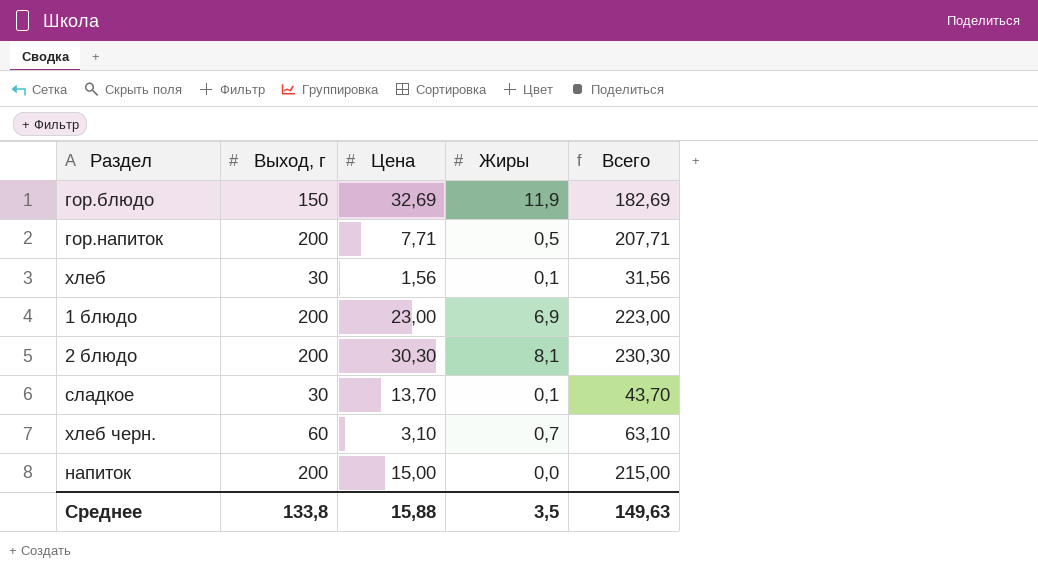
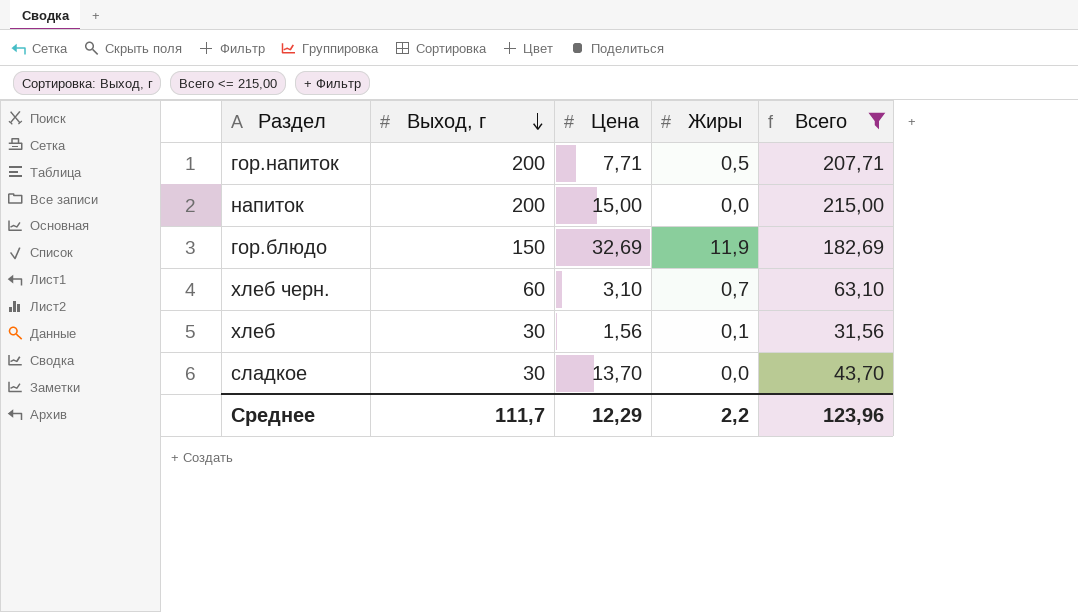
filter: none -> Всего <= 215,00
row order: none -> Выход, г descending
сладкое | Жиры: 0,1 -> 0,0
Среднее | Выход, г: 133,8 -> 111,7
Среднее | Цена: 15,88 -> 12,29
Среднее | Жиры: 3,5 -> 2,2
Среднее | Всего: 149,63 -> 123,96

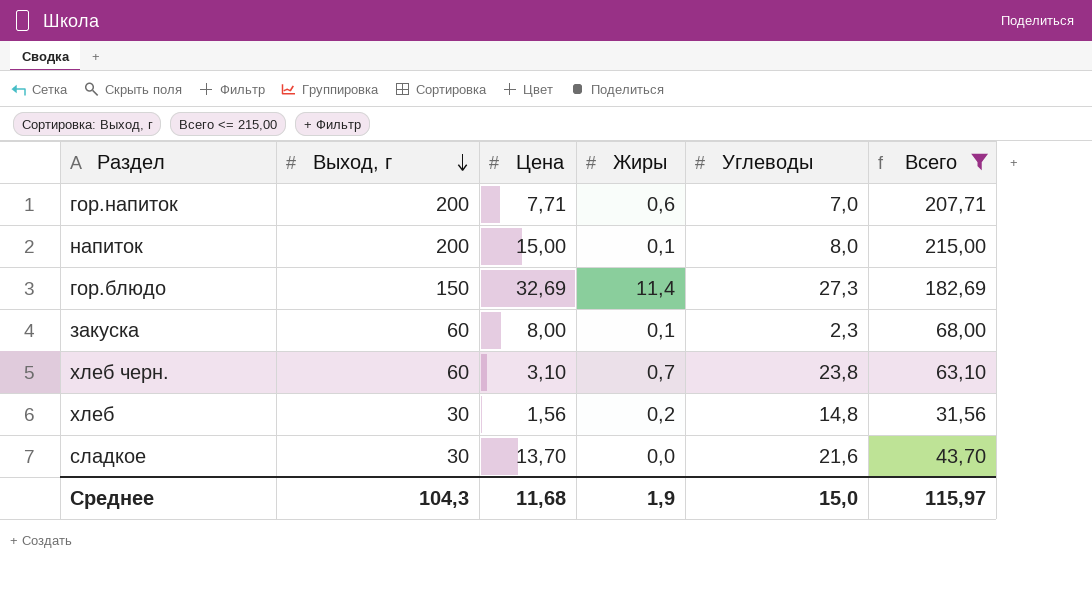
column Углеводы | position: none -> 5
гор.напиток | Жиры: 0,5 -> 0,6
напиток | Жиры: 0,0 -> 0,1
гор.блюдо | Жиры: 11,9 -> 11,4
row закуска: none -> 60 | 8,00 | 0,1 | 2,3 | 68,00
хлеб | Жиры: 0,1 -> 0,2
Среднее | Выход, г: 111,7 -> 104,3
Среднее | Цена: 12,29 -> 11,68
Среднее | Жиры: 2,2 -> 1,9
Среднее | Всего: 123,96 -> 115,97

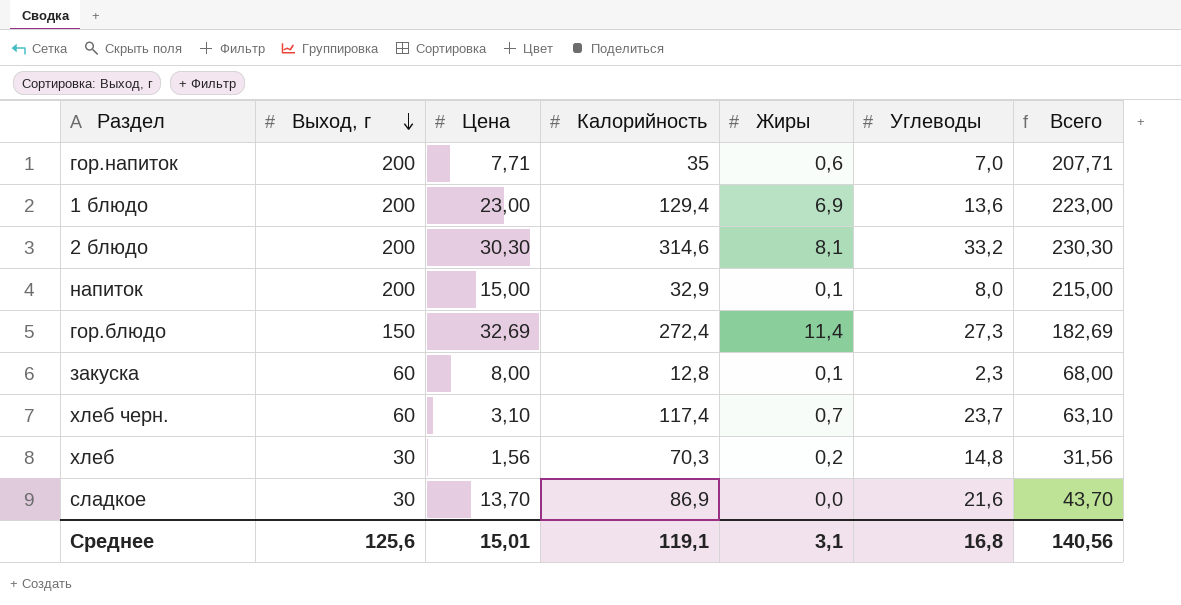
filter: Всего <= 215,00 -> none
column Калорийность | position: none -> 4
хлеб черн. | Углеводы: 23,8 -> 23,7
Среднее | Выход, г: 104,3 -> 125,6
Среднее | Цена: 11,68 -> 15,01
Среднее | Жиры: 1,9 -> 3,1
Среднее | Углеводы: 15,0 -> 16,8
Среднее | Всего: 115,97 -> 140,56

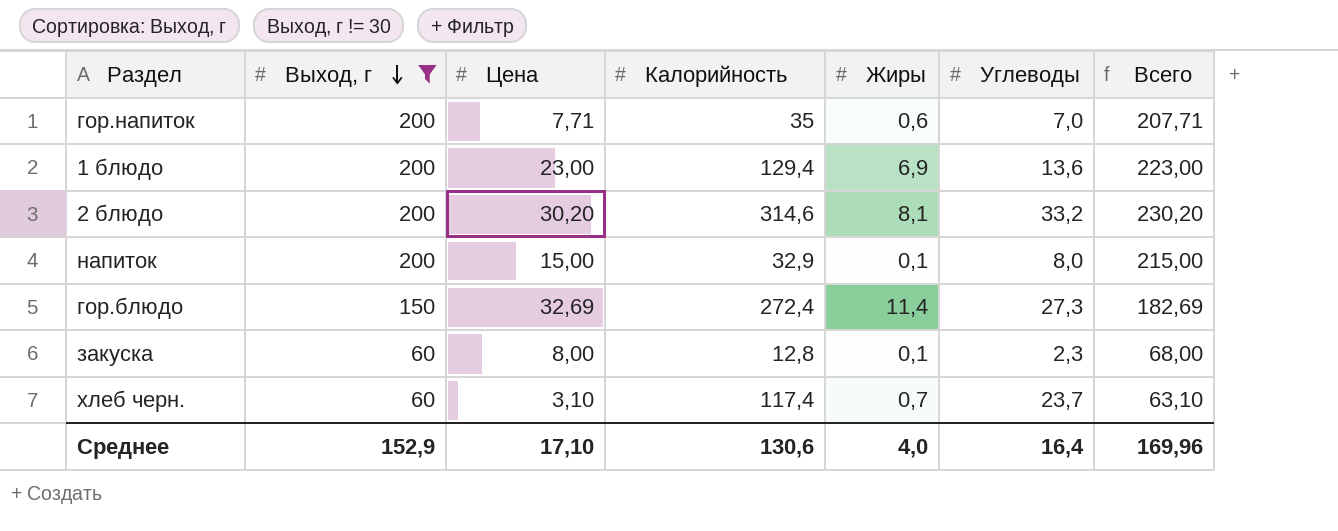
filter: none -> Выход, г != 30
2 блюдо | Цена: 30,30 -> 30,20
2 блюдо | Всего: 230,30 -> 230,20
Среднее | Выход, г: 125,6 -> 152,9
Среднее | Цена: 15,01 -> 17,10
Среднее | Калорийность: 119,1 -> 130,6
Среднее | Жиры: 3,1 -> 4,0
Среднее | Углеводы: 16,8 -> 16,4
Среднее | Всего: 140,56 -> 169,96

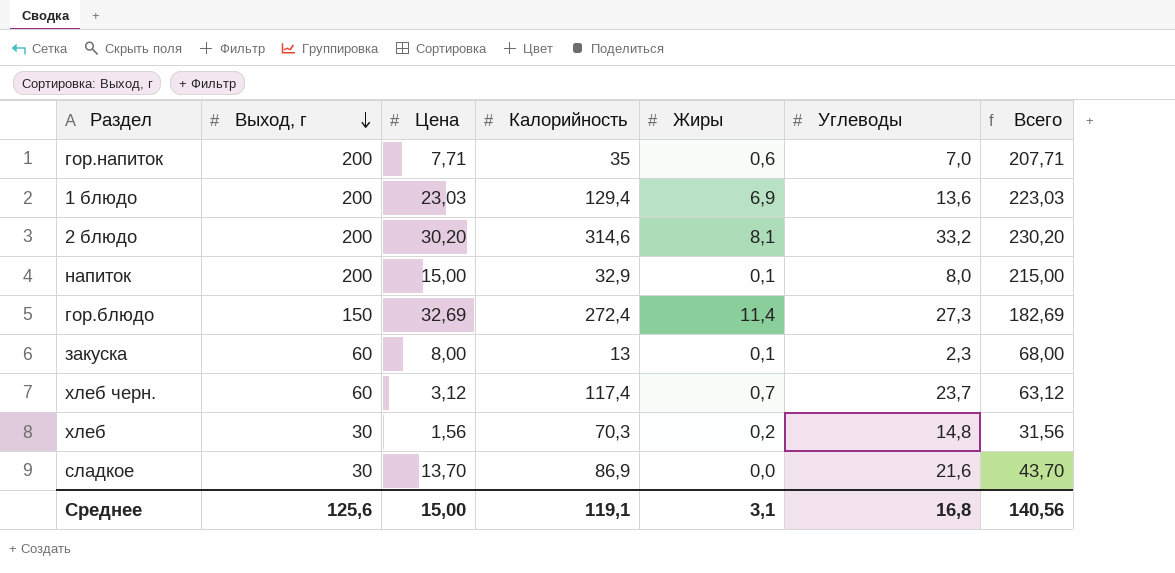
filter: Выход, г != 30 -> none
1 блюдо | Цена: 23,00 -> 23,03
1 блюдо | Всего: 223,00 -> 223,03
закуска | Калорийность: 12,8 -> 13
хлеб черн. | Цена: 3,10 -> 3,12
хлеб черн. | Всего: 63,10 -> 63,12
Среднее | Выход, г: 152,9 -> 125,6
Среднее | Цена: 17,10 -> 15,00
Среднее | Калорийность: 130,6 -> 119,1
Среднее | Жиры: 4,0 -> 3,1
Среднее | Углеводы: 16,4 -> 16,8
Среднее | Всего: 169,96 -> 140,56

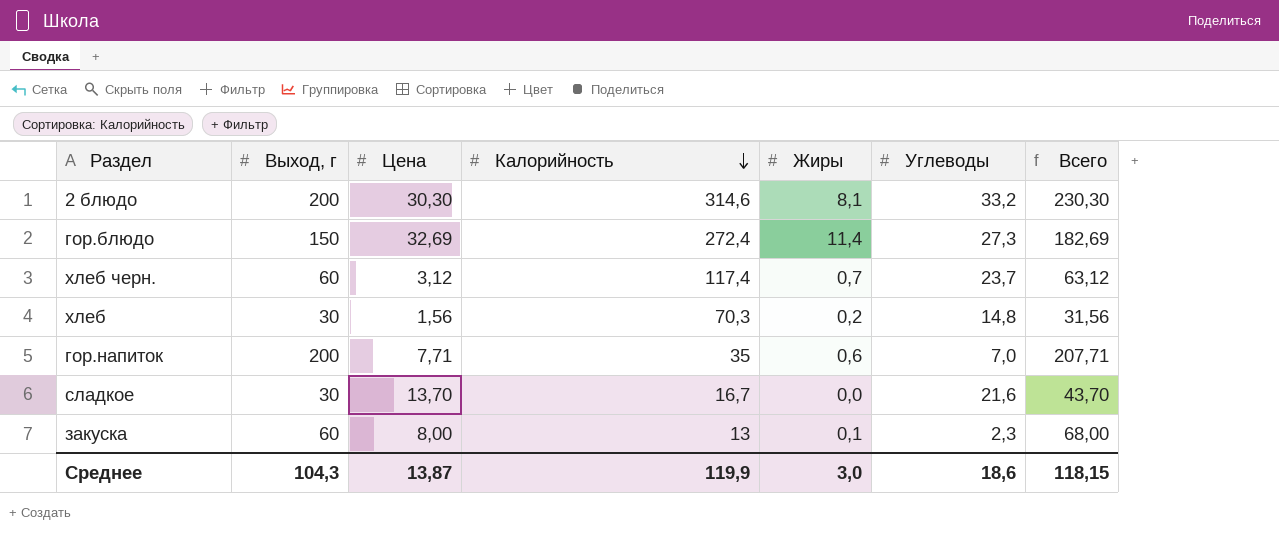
row order: Выход, г descending -> Калорийность descending
row 1 блюдо: 200 | 23,03 | 129,4 | 6,9 | 13,6 | 223,03 -> none
row напиток: 200 | 15,00 | 32,9 | 0,1 | 8,0 | 215,00 -> none
2 блюдо | Цена: 30,20 -> 30,30
2 блюдо | Всего: 230,20 -> 230,30
сладкое | Калорийность: 86,9 -> 16,7
Среднее | Выход, г: 125,6 -> 104,3
Среднее | Цена: 15,00 -> 13,87
Среднее | Калорийность: 119,1 -> 119,9
Среднее | Жиры: 3,1 -> 3,0
Среднее | Углеводы: 16,8 -> 18,6
Среднее | Всего: 140,56 -> 118,15

